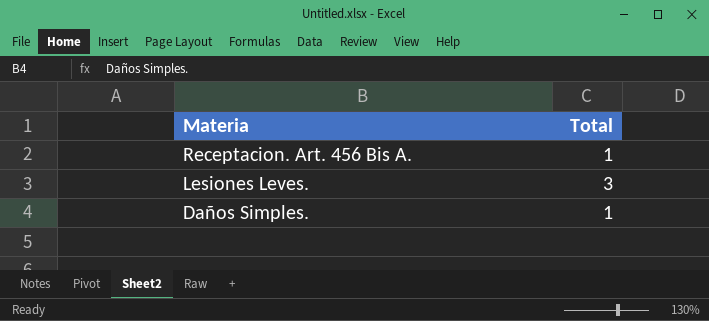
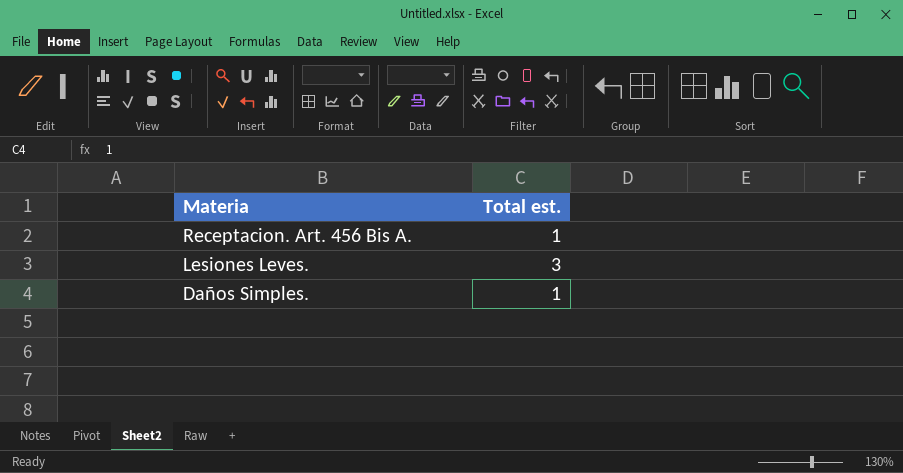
column name: Total -> Total est.

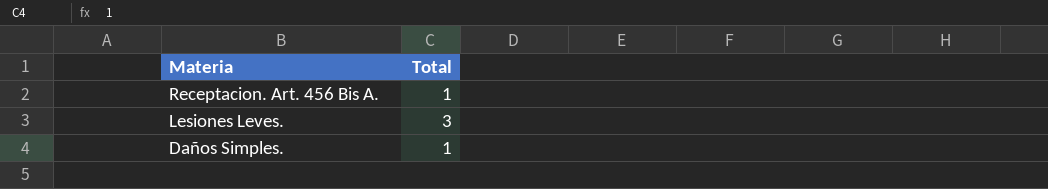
column name: Total est. -> Total

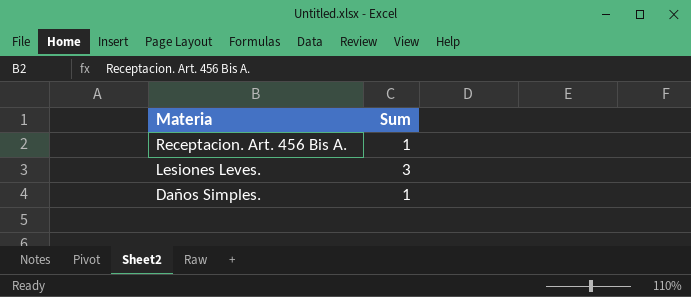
column name: Total -> Sum

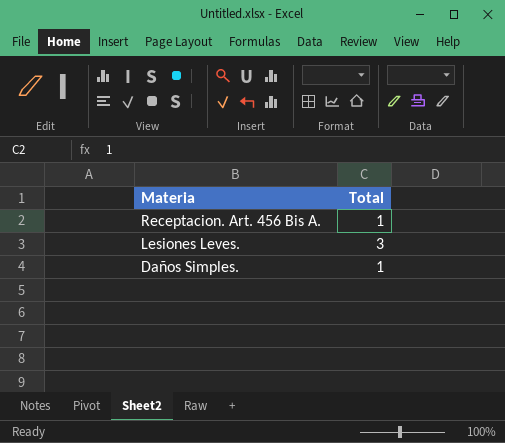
column name: Sum -> Total

